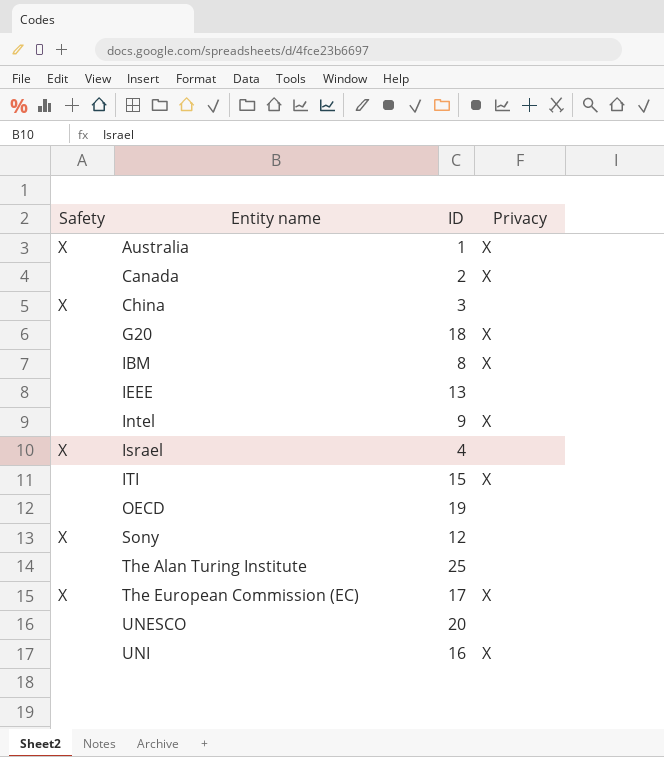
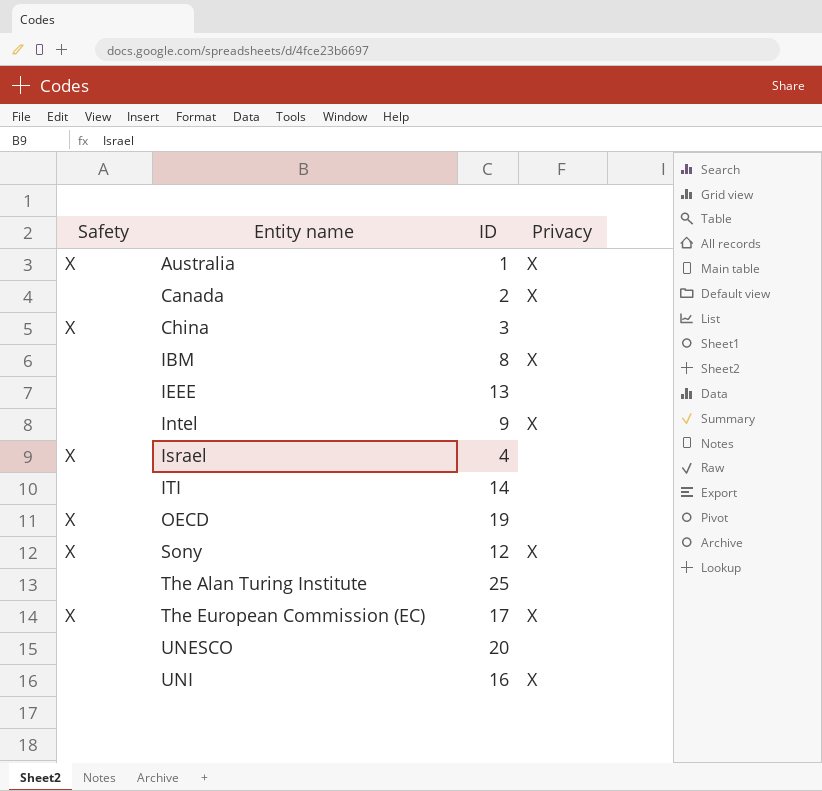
row G20: none | 18 | X -> none
ITI | ID: 15 -> 14
ITI | Privacy: X -> none
OECD | Safety: none -> X
Sony | Privacy: none -> X

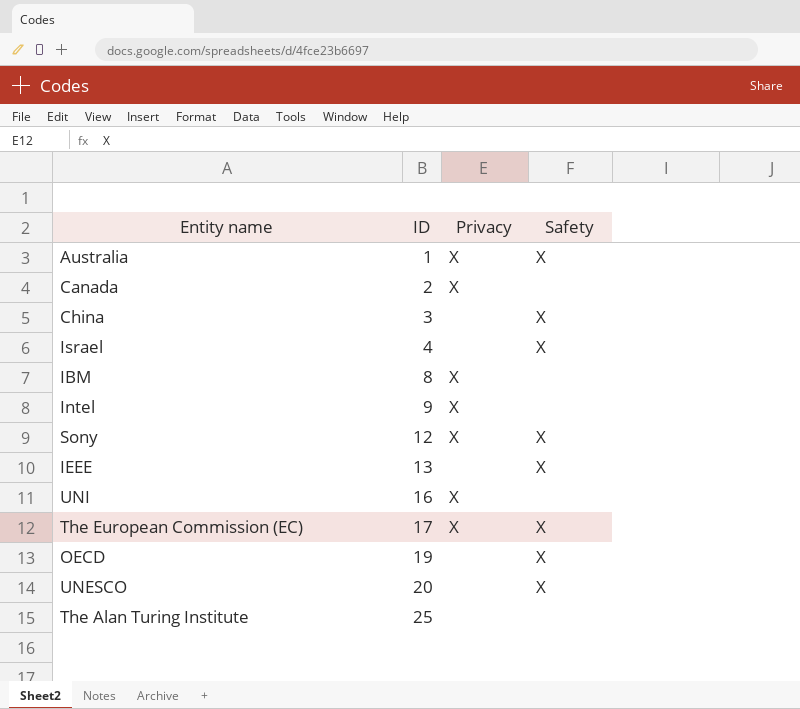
row order: Entity name ascending -> ID ascending
column Safety | position: 1 -> 4
row ITI: none | 14 | none -> none
IEEE | Safety: none -> X
UNESCO | Safety: none -> X

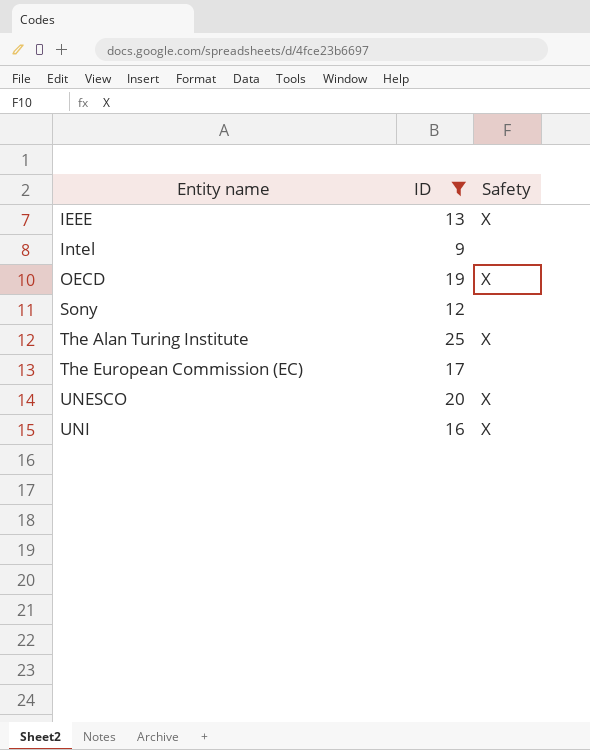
filter: none -> ID >= 9
row order: ID ascending -> Entity name ascending
column Privacy | position: 3 -> none
Sony | Safety: X -> none
The Alan Turing Institute | Safety: none -> X
The European Commission (EC) | Safety: X -> none
UNI | Safety: none -> X

